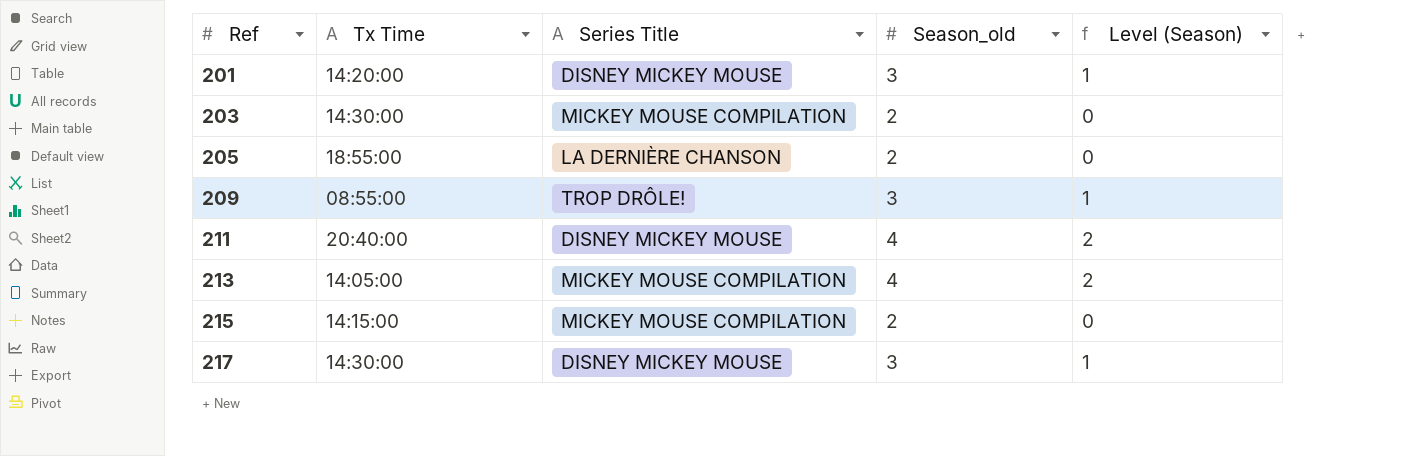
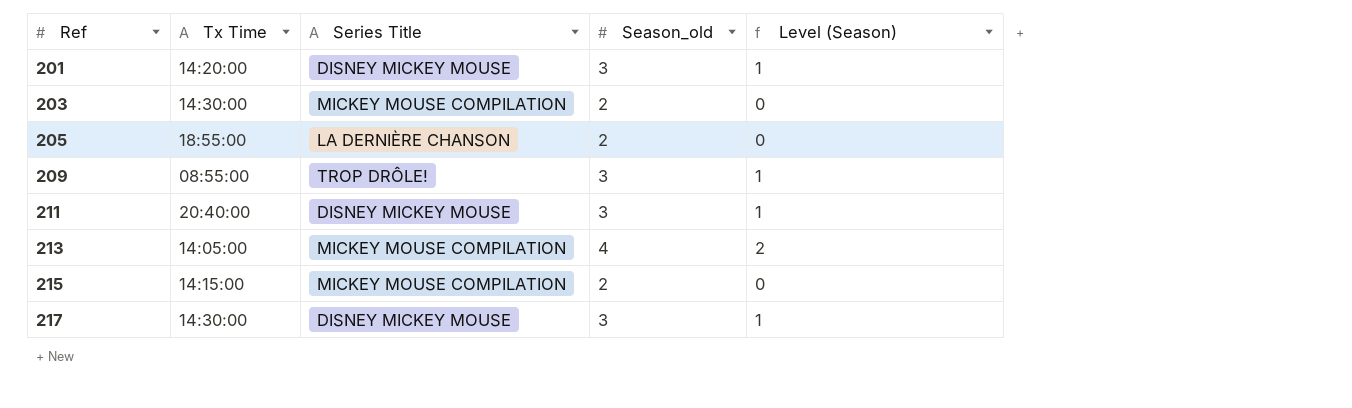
211 | Season_old: 4 -> 3
211 | Level (Season): 2 -> 1

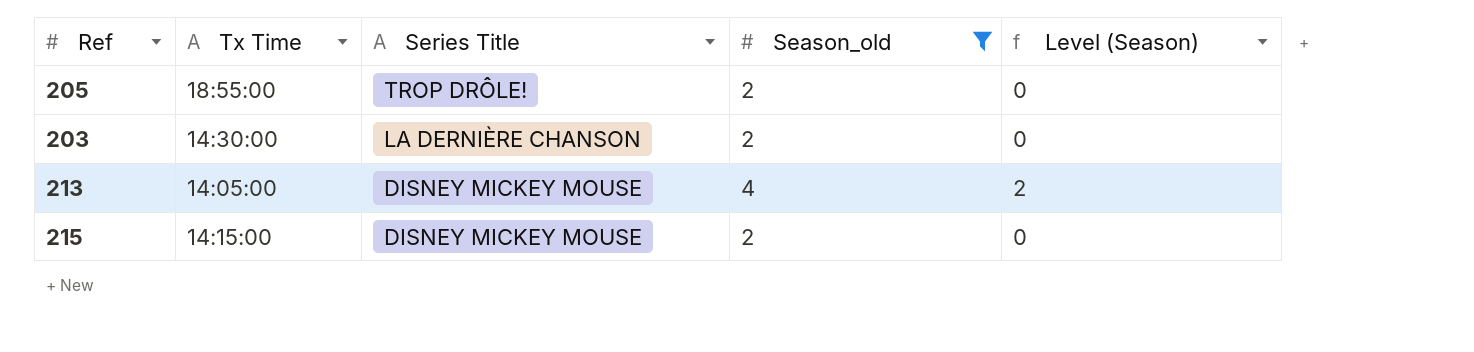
filter: none -> Season_old != 3
row order: Ref ascending -> Series Title descending
205 | Series Title: LA DERNIÈRE CHANSON -> TROP DRÔLE!
203 | Series Title: MICKEY MOUSE COMPILATION -> LA DERNIÈRE CHANSON
213 | Series Title: MICKEY MOUSE COMPILATION -> DISNEY MICKEY MOUSE
215 | Series Title: MICKEY MOUSE COMPILATION -> DISNEY MICKEY MOUSE

